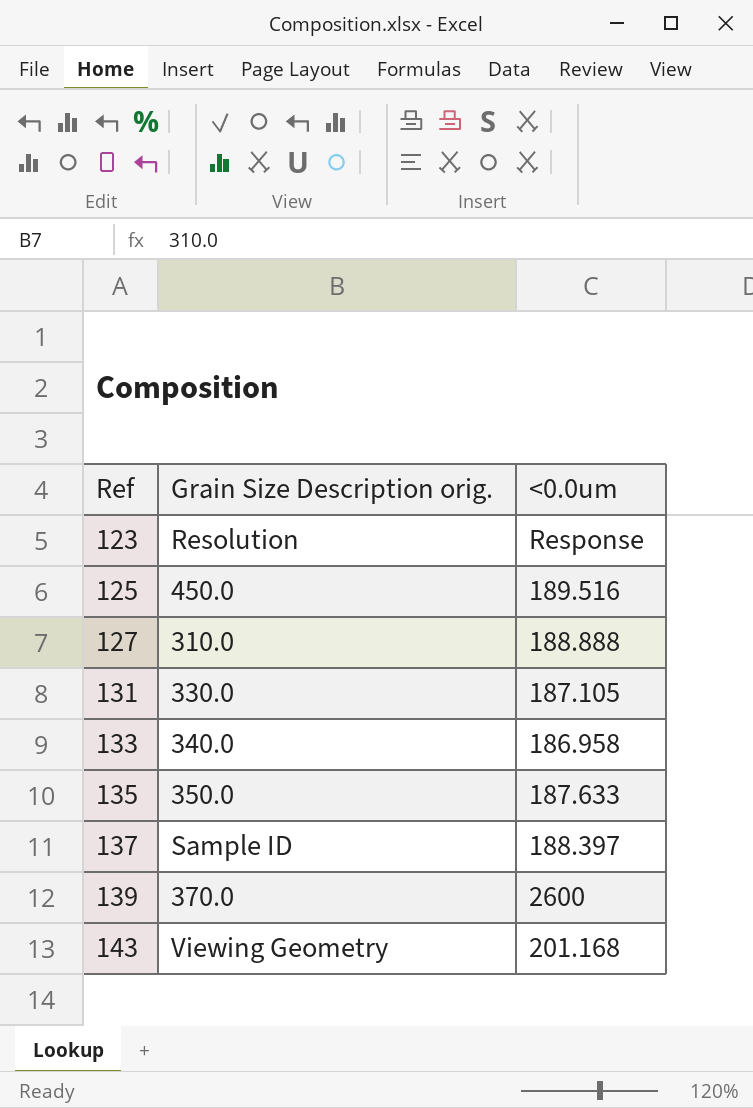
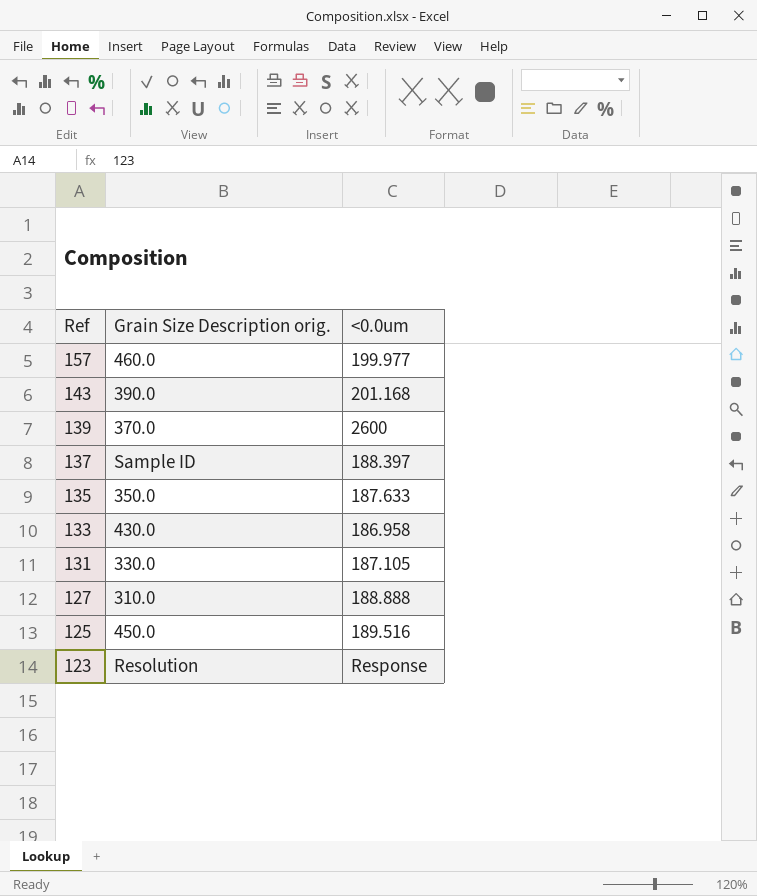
row order: Ref ascending -> Ref descending
row 157: none -> 460.0 | 199.977
143 | Grain Size Description orig.: Viewing Geometry -> 390.0
133 | Grain Size Description orig.: 340.0 -> 430.0

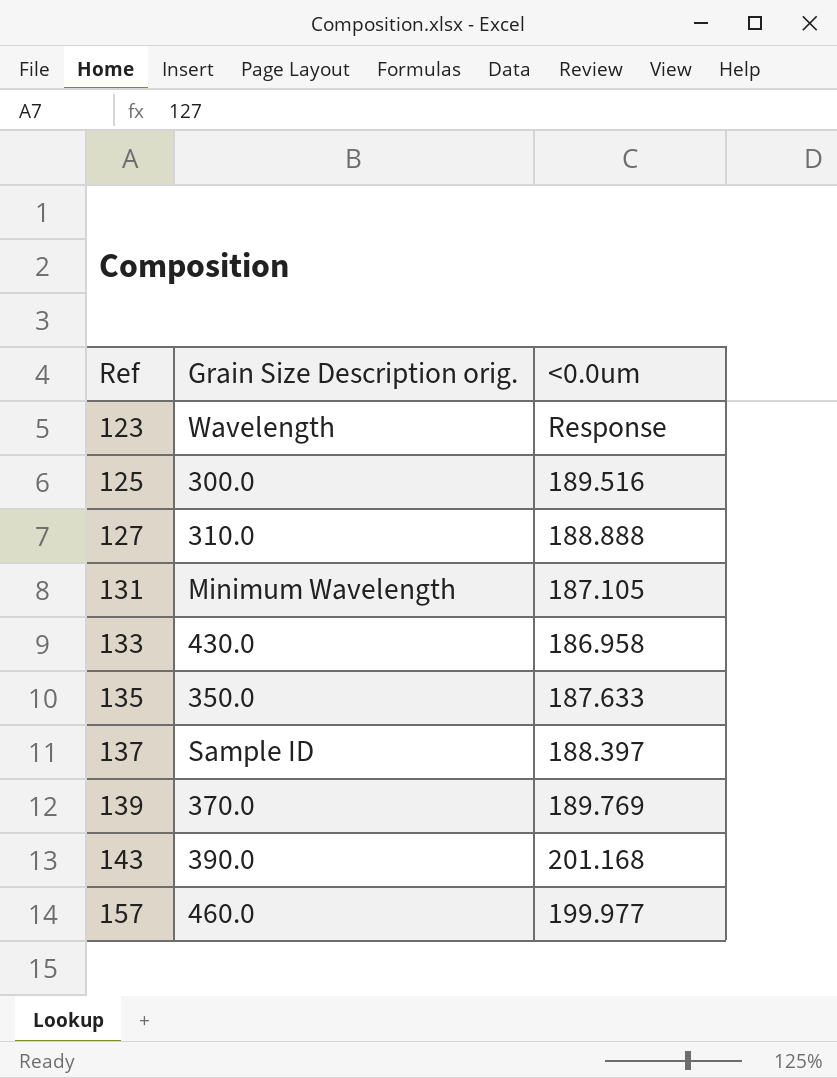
row order: Ref descending -> Ref ascending
123 | Grain Size Description orig.: Resolution -> Wavelength
125 | Grain Size Description orig.: 450.0 -> 300.0
131 | Grain Size Description orig.: 330.0 -> Minimum Wavelength
139 | <0.0um: 2600 -> 189.769

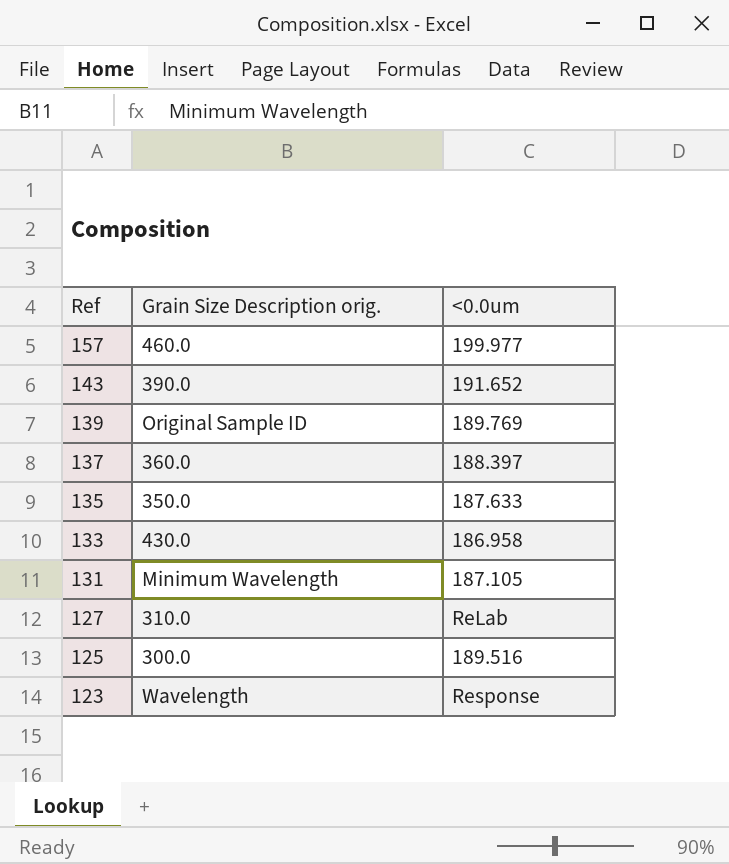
row order: Ref ascending -> Ref descending
143 | <0.0um: 201.168 -> 191.652
139 | Grain Size Description orig.: 370.0 -> Original Sample ID
137 | Grain Size Description orig.: Sample ID -> 360.0
127 | <0.0um: 188.888 -> ReLab

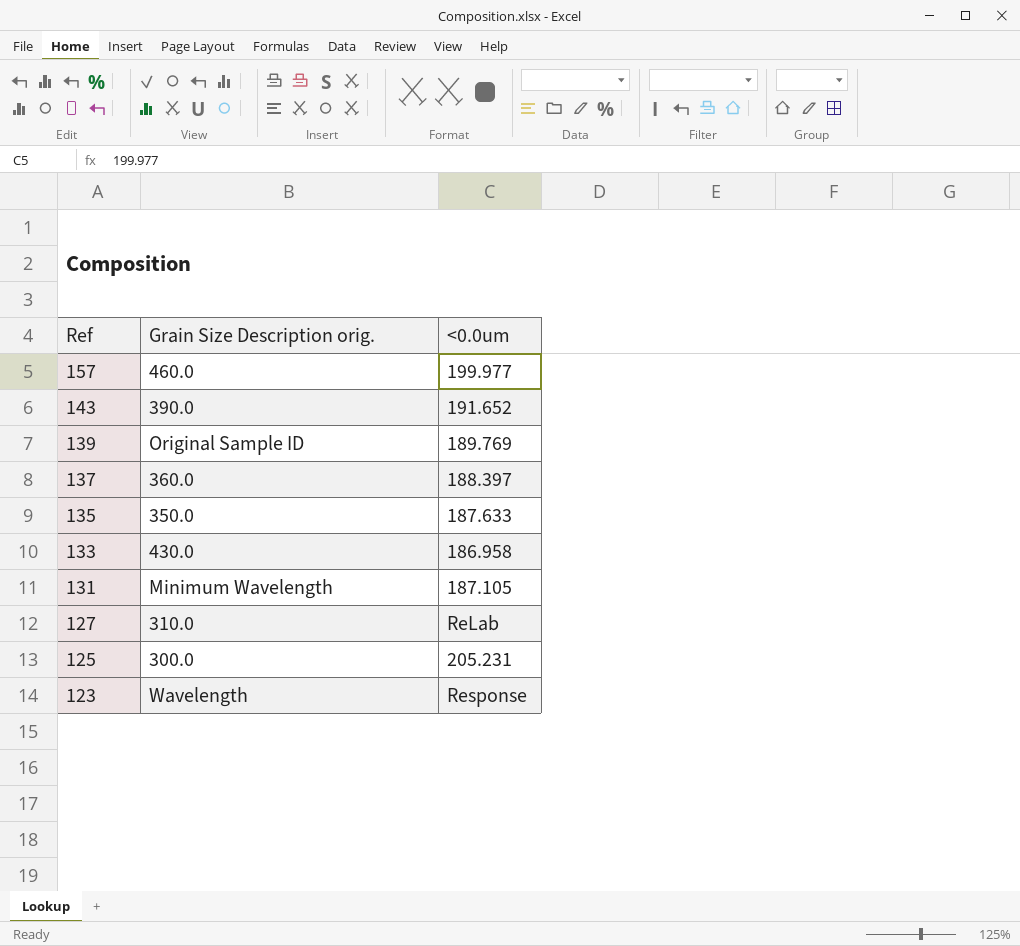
125 | <0.0um: 189.516 -> 205.231

